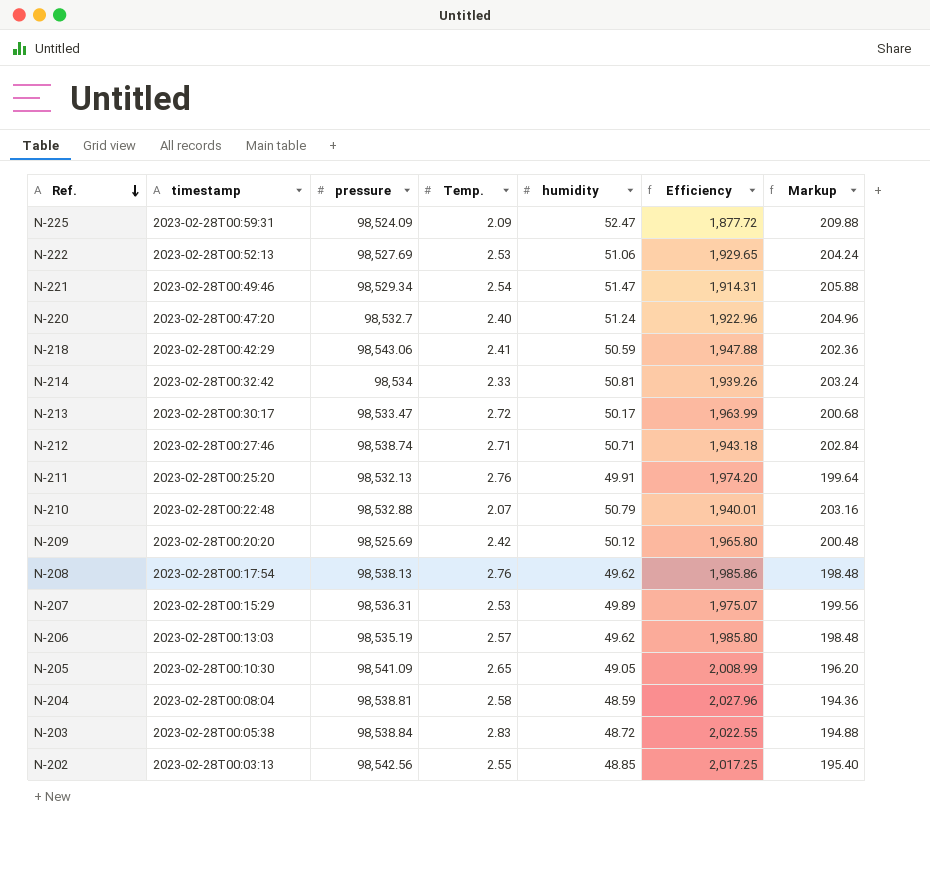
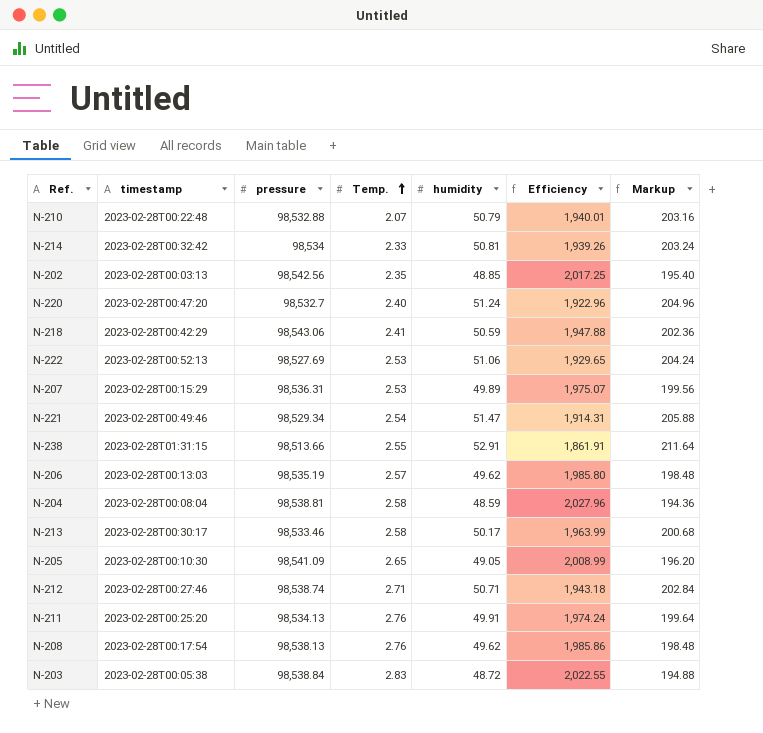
row order: Ref. descending -> Temp. ascending
row N-225: 2023-02-28T00:59:31 | 98,524.09 | 2.09 | 52.47 | 1,877.72 | 209.88 -> none
row N-209: 2023-02-28T00:20:20 | 98,525.69 | 2.42 | 50.12 | 1,965.80 | 200.48 -> none
N-202 | Temp.: 2.55 -> 2.35
row N-238: none -> 2023-02-28T01:31:15 | 98,513.66 | 2.55 | 52.91 | 1,861.91 | 211.64
N-213 | pressure: 98,533.47 -> 98,533.46
N-213 | Temp.: 2.72 -> 2.58
N-211 | pressure: 98,532.13 -> 98,534.13
N-211 | Efficiency: 1,974.20 -> 1,974.24

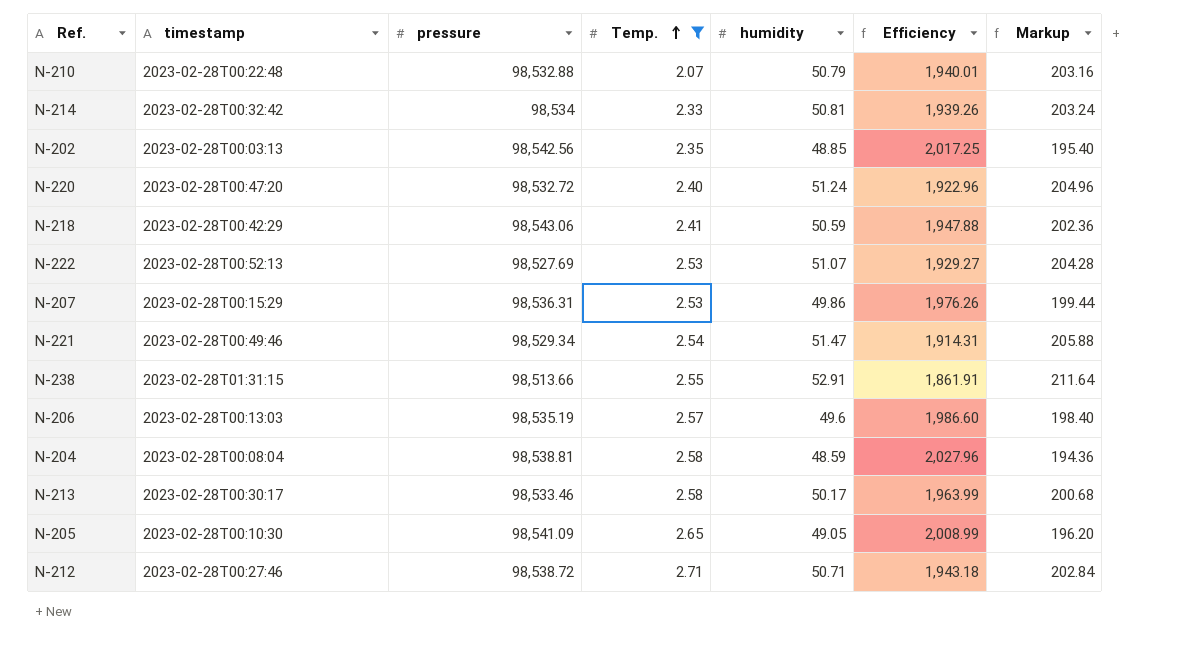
filter: none -> Temp. <= 2.71
N-220 | pressure: 98,532.7 -> 98,532.72
N-222 | humidity: 51.06 -> 51.07
N-222 | Efficiency: 1,929.65 -> 1,929.27
N-222 | Markup: 204.24 -> 204.28
N-207 | humidity: 49.89 -> 49.86
N-207 | Efficiency: 1,975.07 -> 1,976.26
N-207 | Markup: 199.56 -> 199.44
N-206 | humidity: 49.62 -> 49.6
N-206 | Efficiency: 1,985.80 -> 1,986.60
N-206 | Markup: 198.48 -> 198.40
N-212 | pressure: 98,538.74 -> 98,538.72

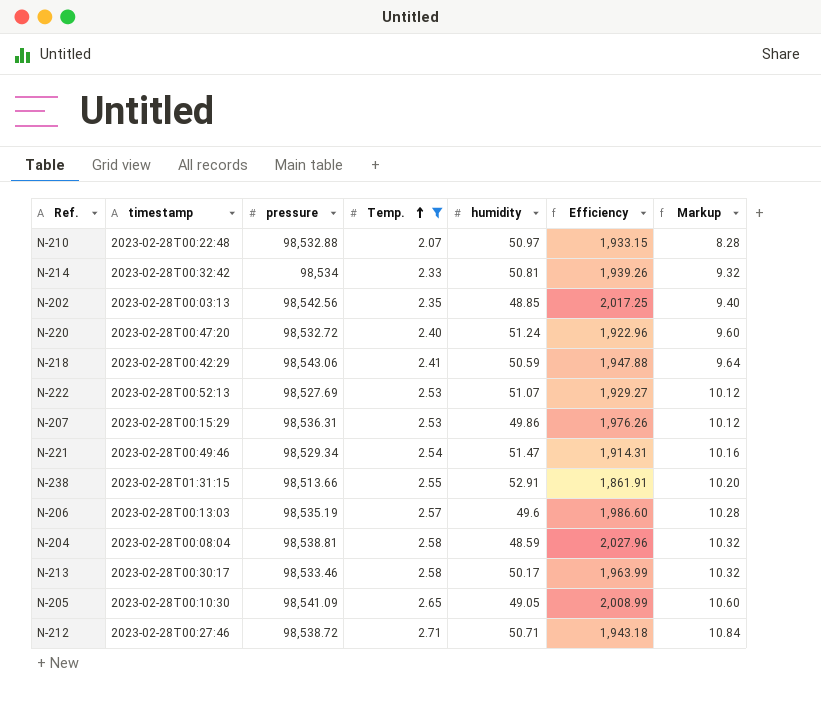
column Markup | formula: [humidity] * 4 -> [Temp.] * 4
N-210 | humidity: 50.79 -> 50.97
N-210 | Efficiency: 1,940.01 -> 1,933.15

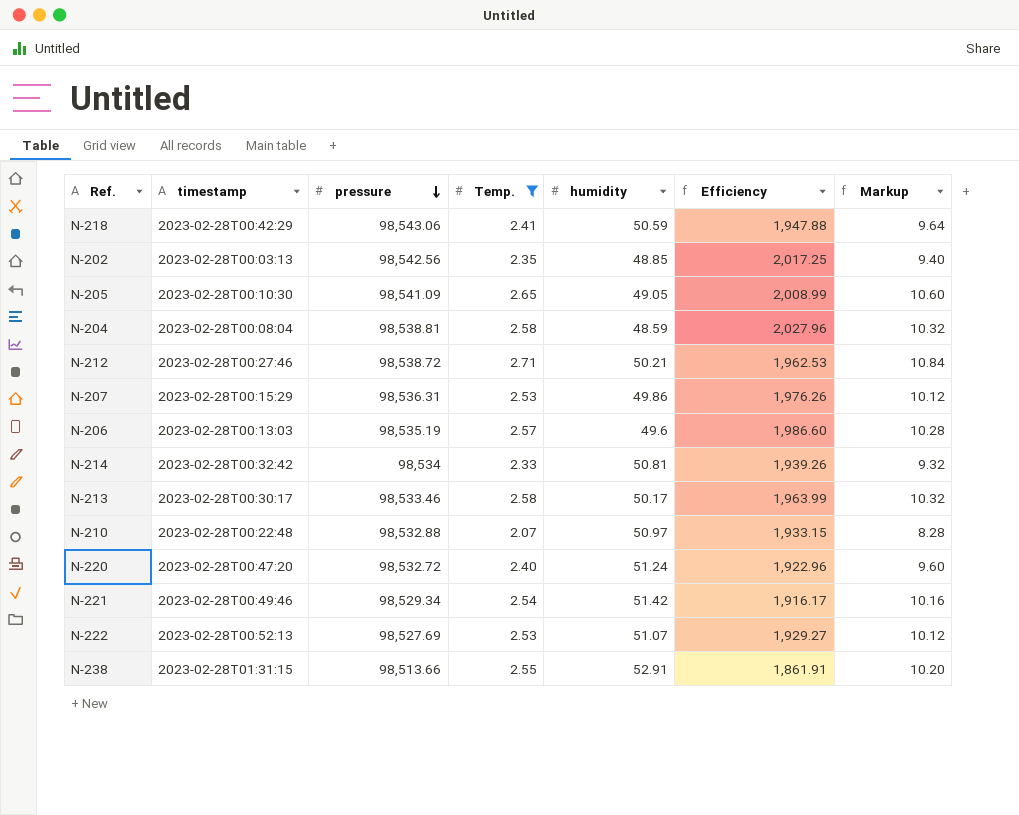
row order: Temp. ascending -> pressure descending
N-212 | humidity: 50.71 -> 50.21
N-212 | Efficiency: 1,943.18 -> 1,962.53
N-221 | humidity: 51.47 -> 51.42
N-221 | Efficiency: 1,914.31 -> 1,916.17

